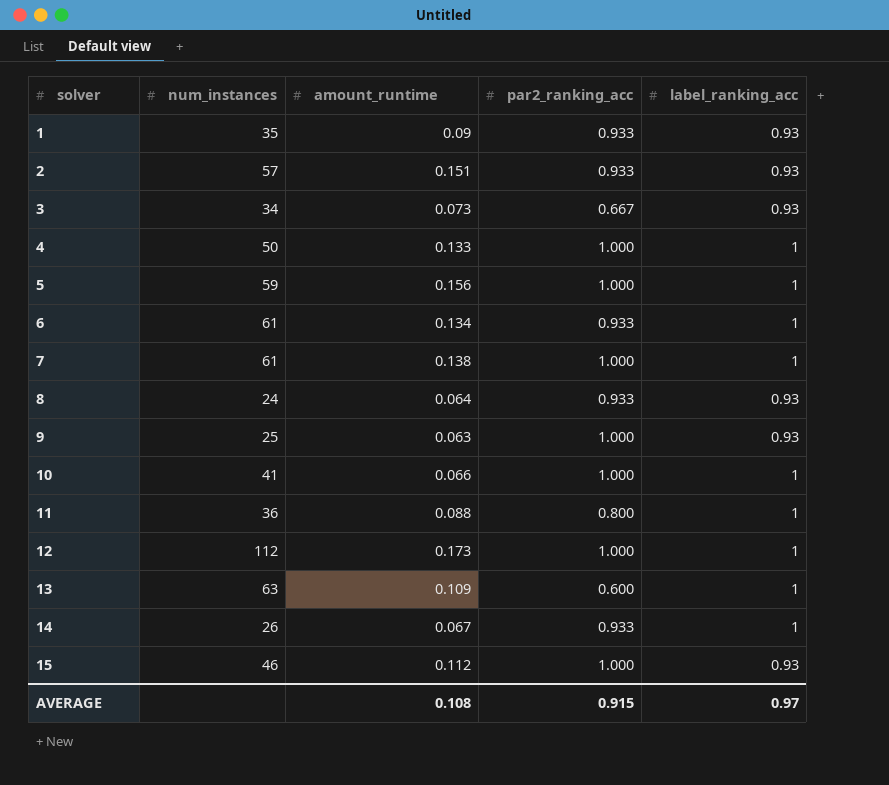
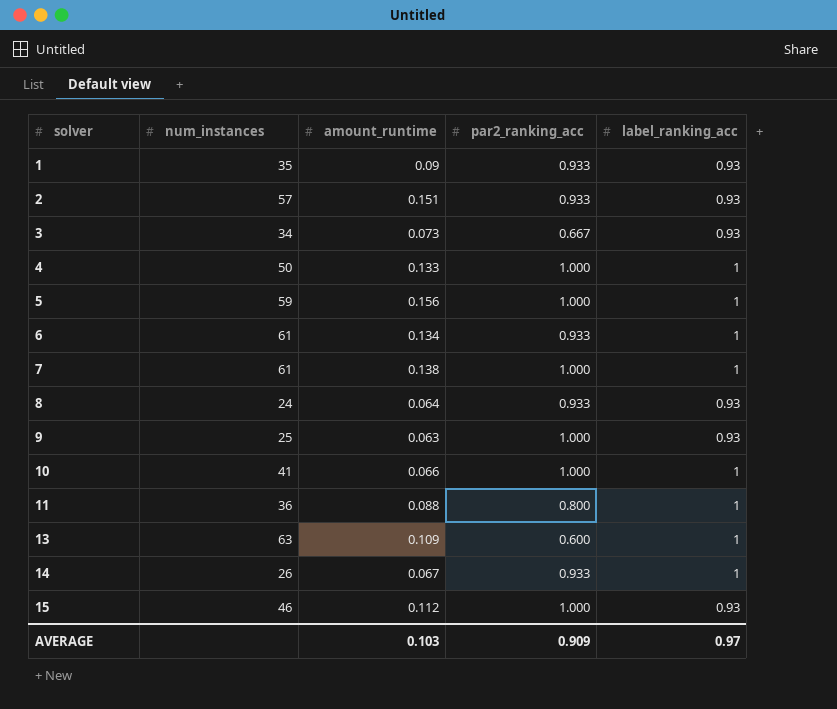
row 12: 112 | 0.173 | 1.000 | 1 -> none
AVERAGE | amount_runtime: 0.108 -> 0.103
AVERAGE | par2_ranking_acc: 0.915 -> 0.909

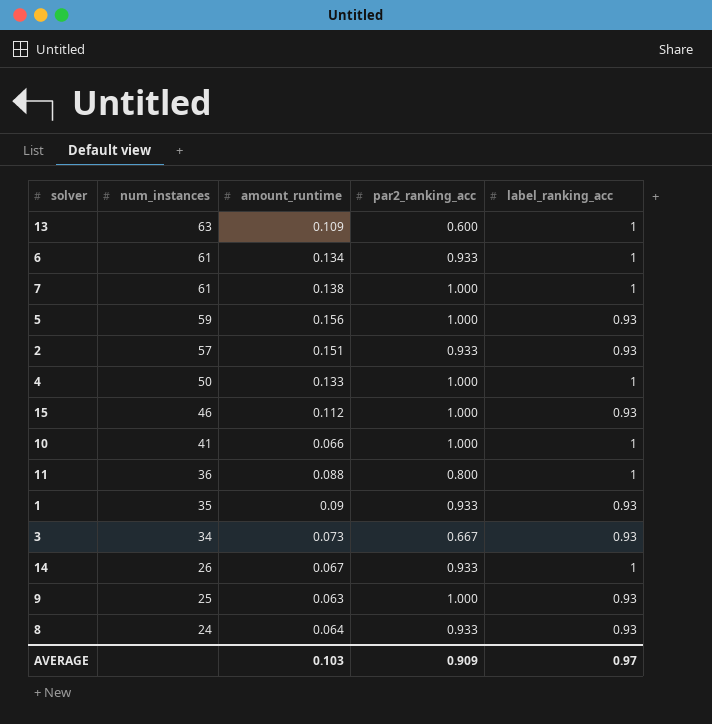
row order: solver ascending -> num_instances descending
5 | label_ranking_acc: 1 -> 0.93

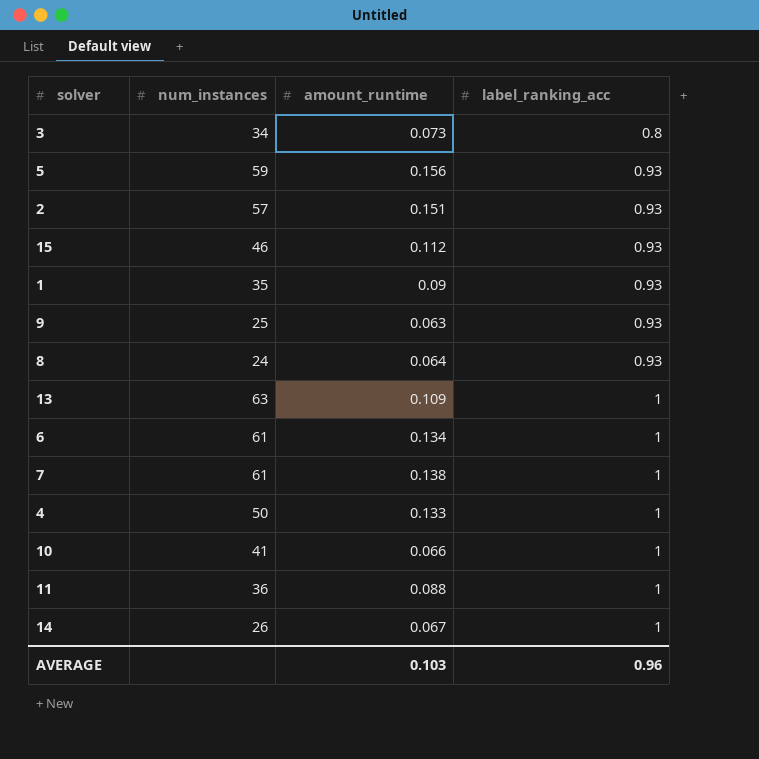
row order: num_instances descending -> label_ranking_acc ascending
column par2_ranking_acc | position: 4 -> none
3 | label_ranking_acc: 0.93 -> 0.8
AVERAGE | label_ranking_acc: 0.97 -> 0.96

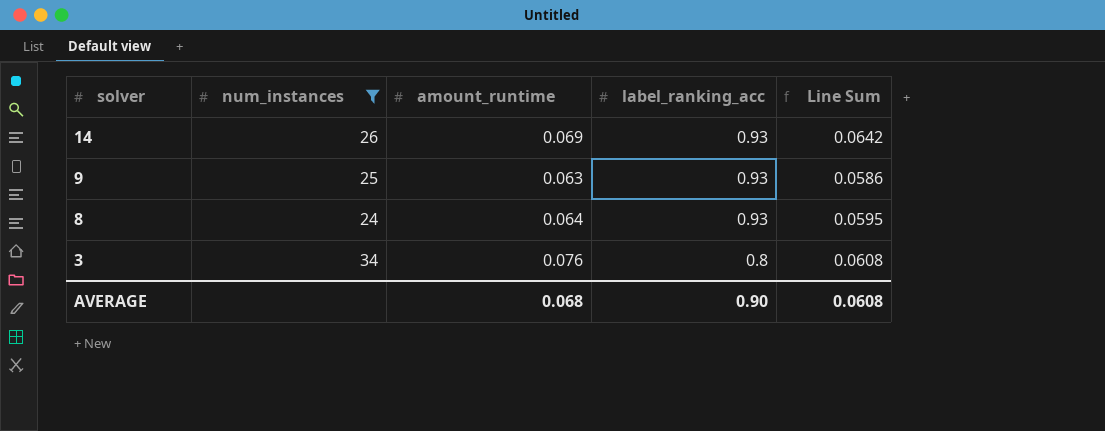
filter: none -> num_instances <= 34
row order: label_ranking_acc ascending -> solver descending
column Line Sum | formula: none -> [amount_runtime] * [label_ranking_acc]
14 | amount_runtime: 0.067 -> 0.069
14 | label_ranking_acc: 1 -> 0.93
3 | amount_runtime: 0.073 -> 0.076
AVERAGE | amount_runtime: 0.103 -> 0.068
AVERAGE | label_ranking_acc: 0.96 -> 0.90

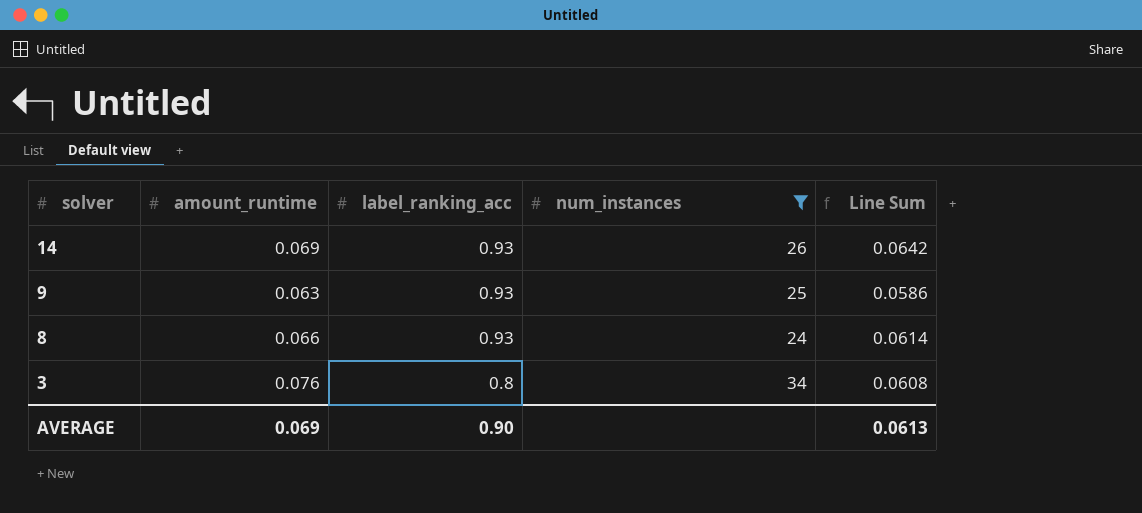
column num_instances | position: 2 -> 4
8 | amount_runtime: 0.064 -> 0.066
8 | Line Sum: 0.0595 -> 0.0614
AVERAGE | amount_runtime: 0.068 -> 0.069
AVERAGE | Line Sum: 0.0608 -> 0.0613

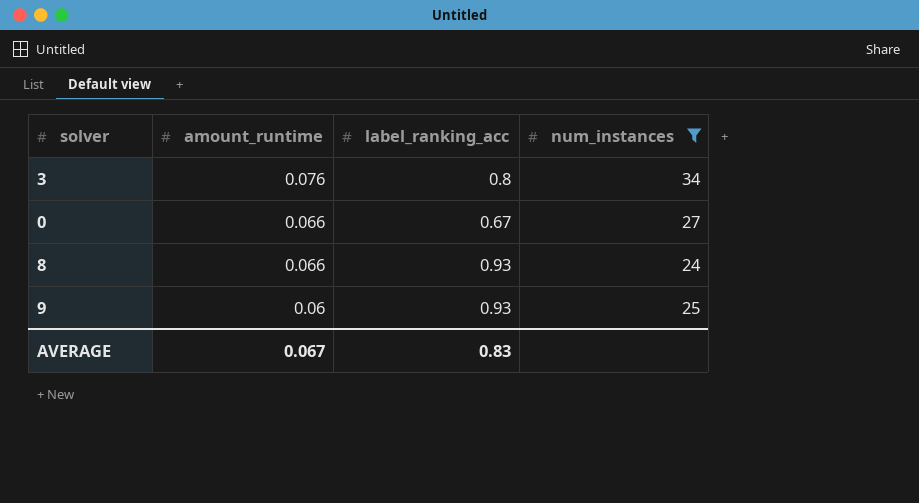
row order: solver descending -> amount_runtime descending
column Line Sum | formula: [amount_runtime] * [label_ranking_acc] -> none
row 14: 0.069 | 0.93 | 26 | 0.0642 -> none
row 0: none -> 0.066 | 0.67 | 27
9 | amount_runtime: 0.063 -> 0.06
AVERAGE | amount_runtime: 0.069 -> 0.067
AVERAGE | label_ranking_acc: 0.90 -> 0.83

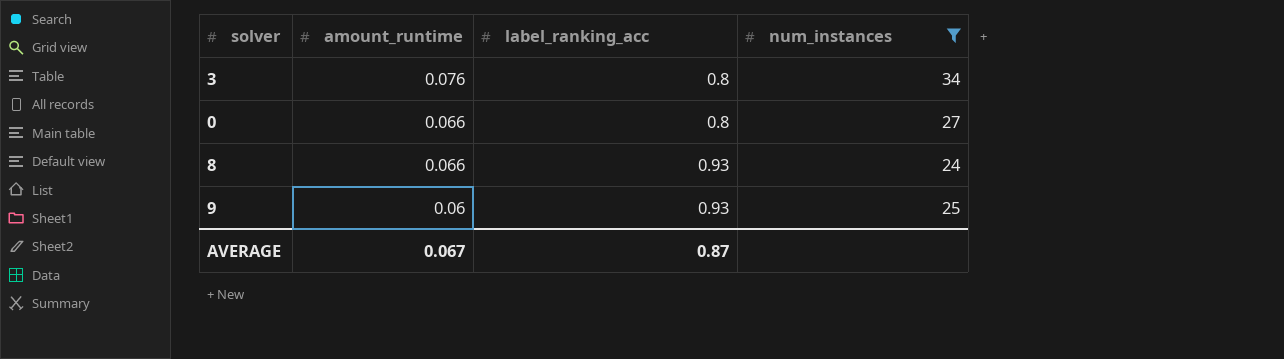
0 | label_ranking_acc: 0.67 -> 0.8
AVERAGE | label_ranking_acc: 0.83 -> 0.87

